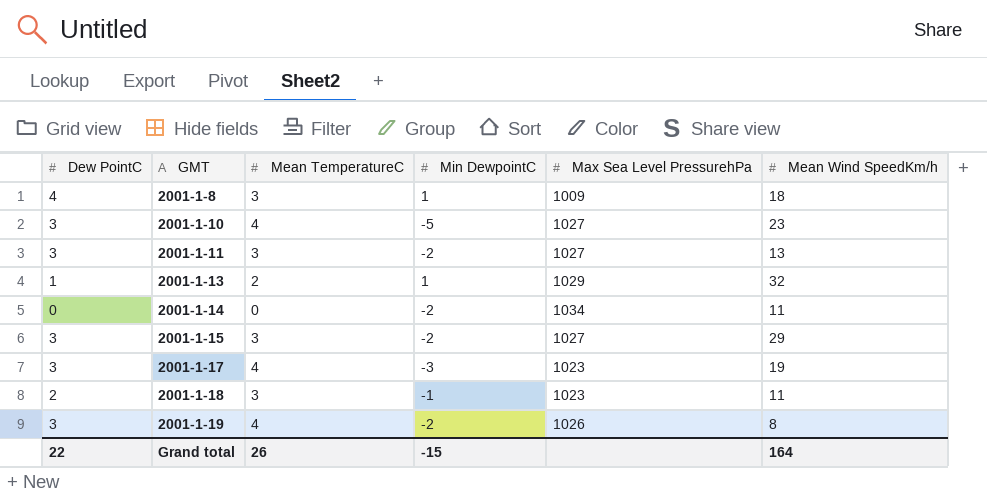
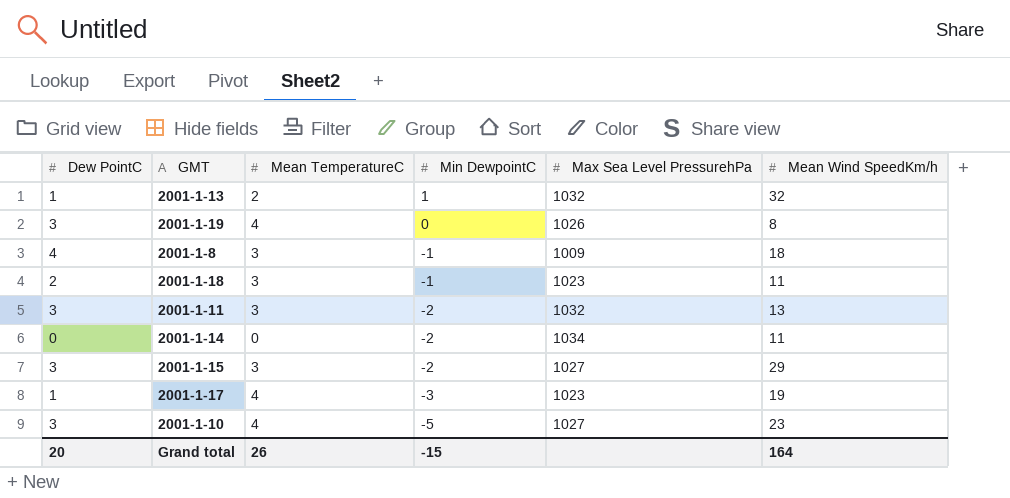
row order: GMT ascending -> Min DewpointC descending
2001-1-13 | Max Sea Level PressurehPa: 1029 -> 1032
2001-1-19 | Min DewpointC: -2 -> 0
2001-1-8 | Min DewpointC: 1 -> -1
2001-1-11 | Max Sea Level PressurehPa: 1027 -> 1032
2001-1-17 | Dew PointC: 3 -> 1
Grand total | Dew PointC: 22 -> 20

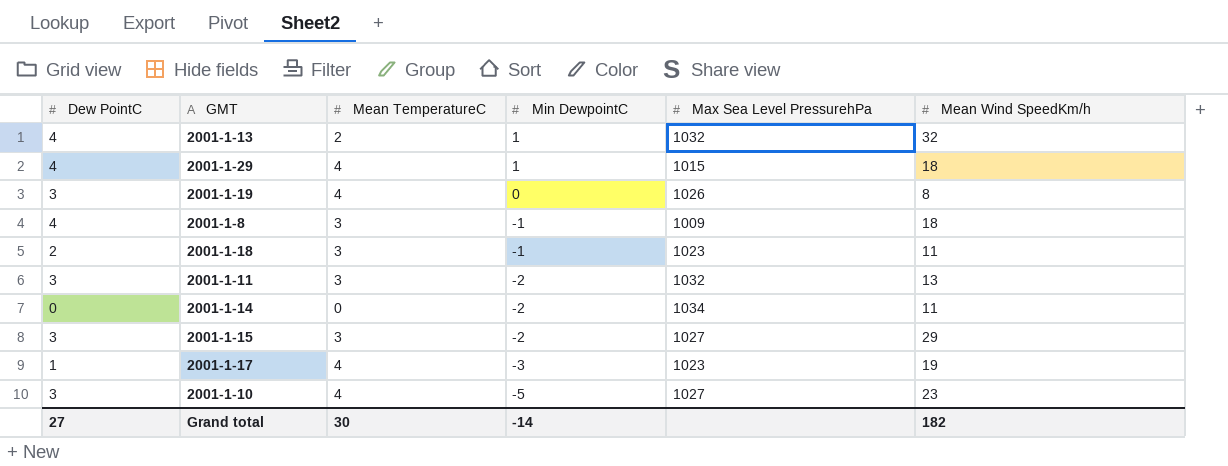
2001-1-13 | Dew PointC: 1 -> 4
row 2001-1-29: none -> 4 | 4 | 1 | 1015 | 18
Grand total | Dew PointC: 20 -> 27
Grand total | Mean TemperatureC: 26 -> 30
Grand total | Min DewpointC: -15 -> -14
Grand total | Mean Wind SpeedKm/h: 164 -> 182

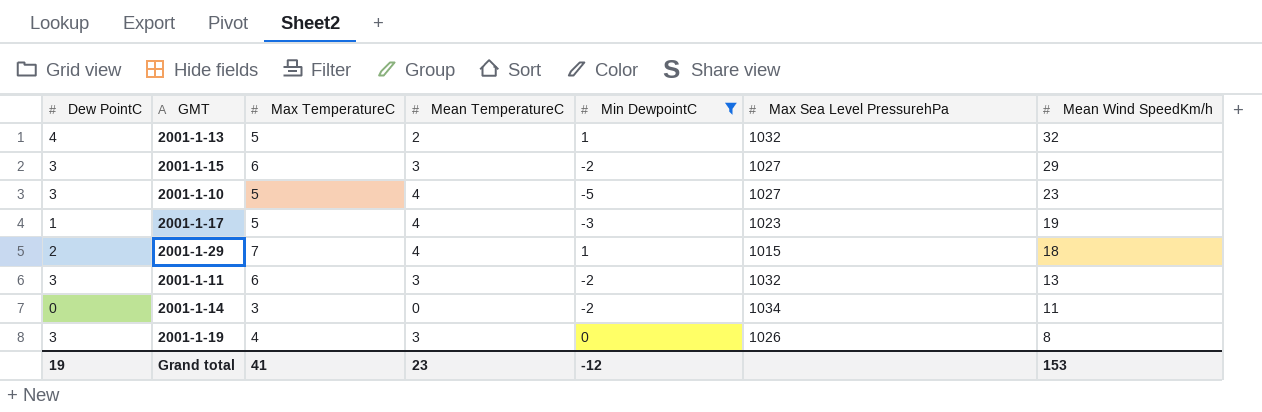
filter: none -> Min DewpointC != -1
row order: Min DewpointC descending -> Mean Wind SpeedKm/h descending
column Max TemperatureC | position: none -> 3
2001-1-29 | Dew PointC: 4 -> 2
2001-1-19 | Mean TemperatureC: 4 -> 3
Grand total | Dew PointC: 27 -> 19
Grand total | Mean TemperatureC: 30 -> 23
Grand total | Min DewpointC: -14 -> -12
Grand total | Mean Wind SpeedKm/h: 182 -> 153

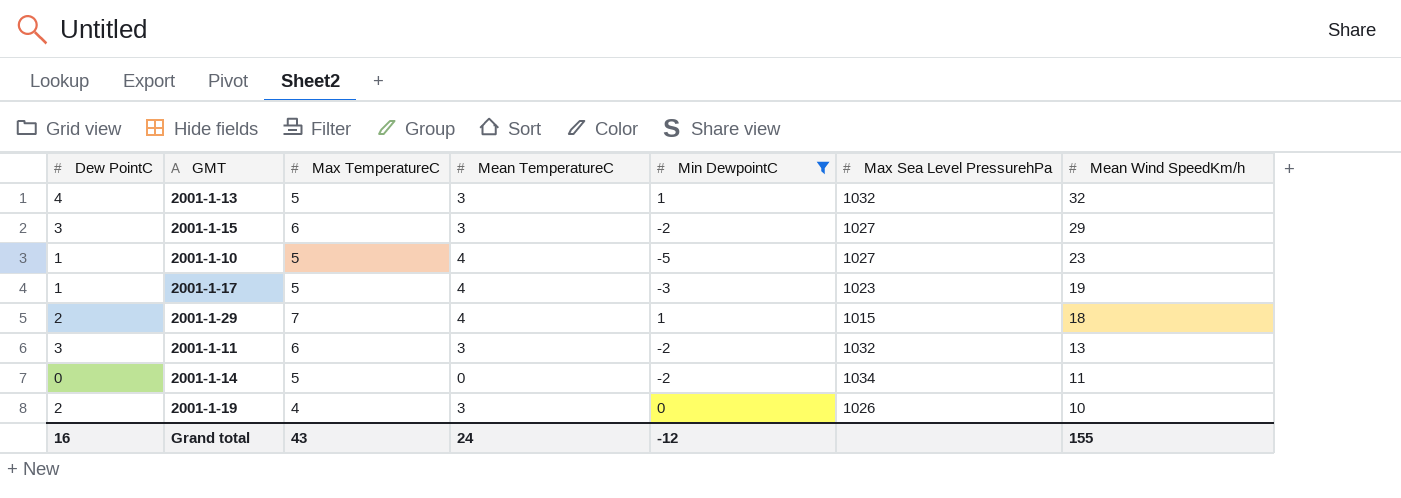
2001-1-13 | Mean TemperatureC: 2 -> 3
2001-1-10 | Dew PointC: 3 -> 1
2001-1-14 | Max TemperatureC: 3 -> 5
2001-1-19 | Dew PointC: 3 -> 2
2001-1-19 | Mean Wind SpeedKm/h: 8 -> 10
Grand total | Dew PointC: 19 -> 16
Grand total | Max TemperatureC: 41 -> 43
Grand total | Mean TemperatureC: 23 -> 24
Grand total | Mean Wind SpeedKm/h: 153 -> 155

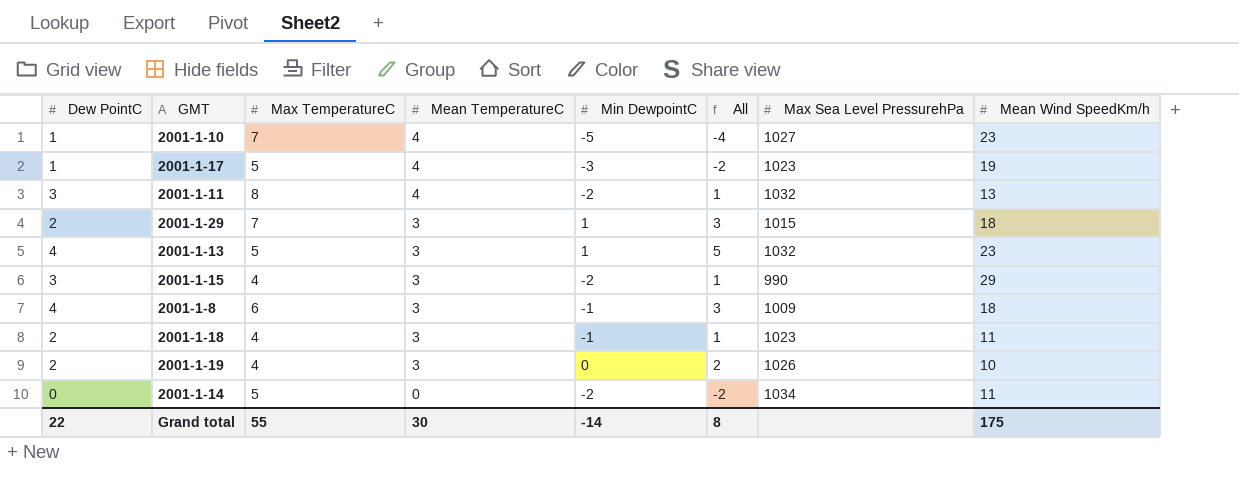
filter: Min DewpointC != -1 -> none
row order: Mean Wind SpeedKm/h descending -> Mean TemperatureC descending
column All | formula: none -> [Dew PointC] + [Min DewpointC]
2001-1-10 | Max TemperatureC: 5 -> 7
2001-1-11 | Max TemperatureC: 6 -> 8
2001-1-11 | Mean TemperatureC: 3 -> 4
2001-1-29 | Mean TemperatureC: 4 -> 3
2001-1-13 | Mean Wind SpeedKm/h: 32 -> 23
2001-1-15 | Max TemperatureC: 6 -> 4
2001-1-15 | Max Sea Level PressurehPa: 1027 -> 990
Grand total | Dew PointC: 16 -> 22
Grand total | Max TemperatureC: 43 -> 55
Grand total | Mean TemperatureC: 24 -> 30
Grand total | Min DewpointC: -12 -> -14
Grand total | Mean Wind SpeedKm/h: 155 -> 175

